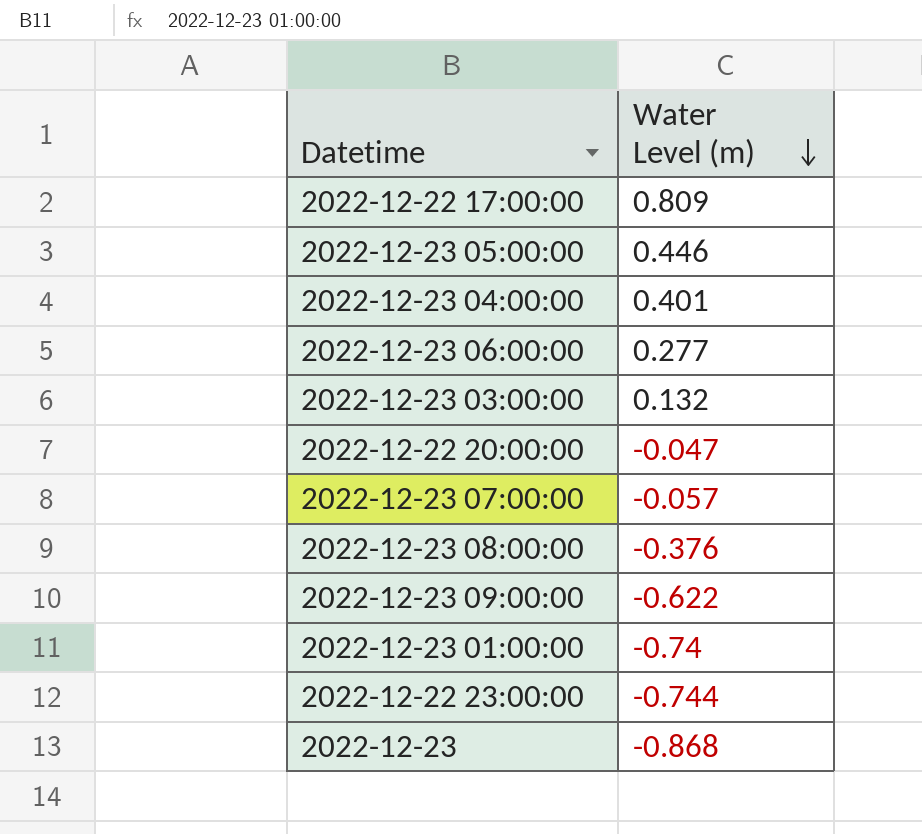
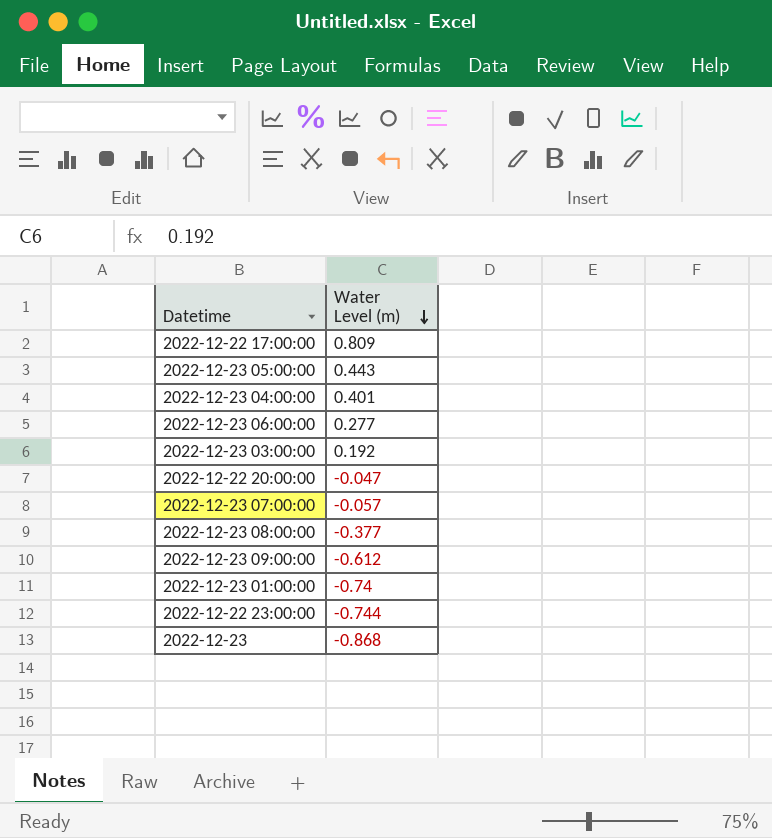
2022-12-23 05:00:00 | Water Level (m): 0.446 -> 0.443
2022-12-23 03:00:00 | Water Level (m): 0.132 -> 0.192
2022-12-23 08:00:00 | Water Level (m): -0.376 -> -0.377
2022-12-23 09:00:00 | Water Level (m): -0.622 -> -0.612

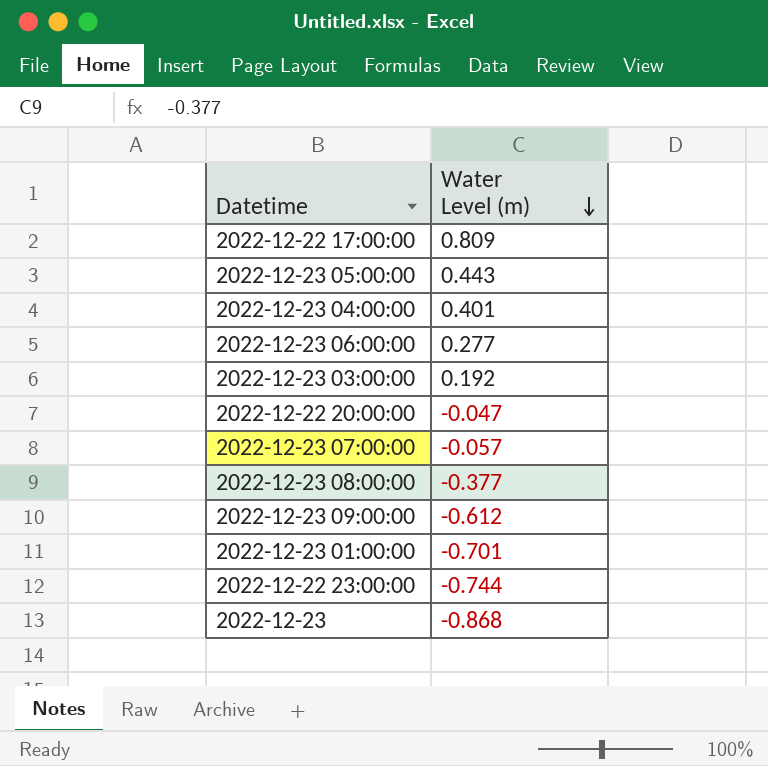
2022-12-23 01:00:00 | Water Level (m): -0.74 -> -0.701

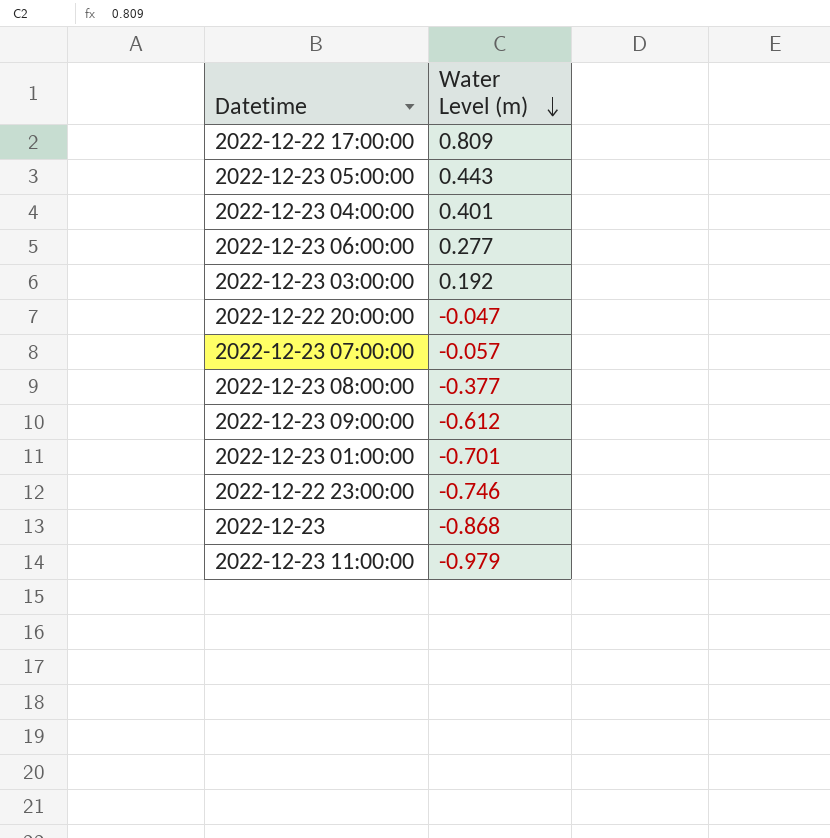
2022-12-22 23:00:00 | Water Level (m): -0.744 -> -0.746
row 2022-12-23 11:00:00: none -> -0.979

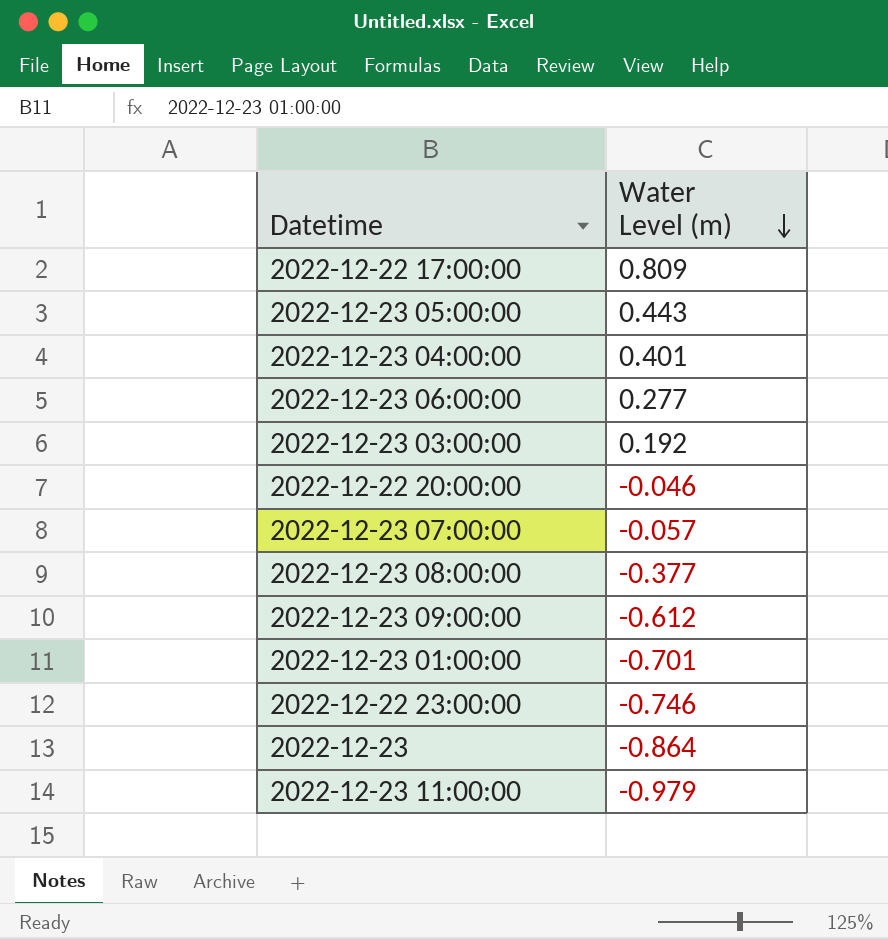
2022-12-22 20:00:00 | Water Level (m): -0.047 -> -0.046
2022-12-23 | Water Level (m): -0.868 -> -0.864

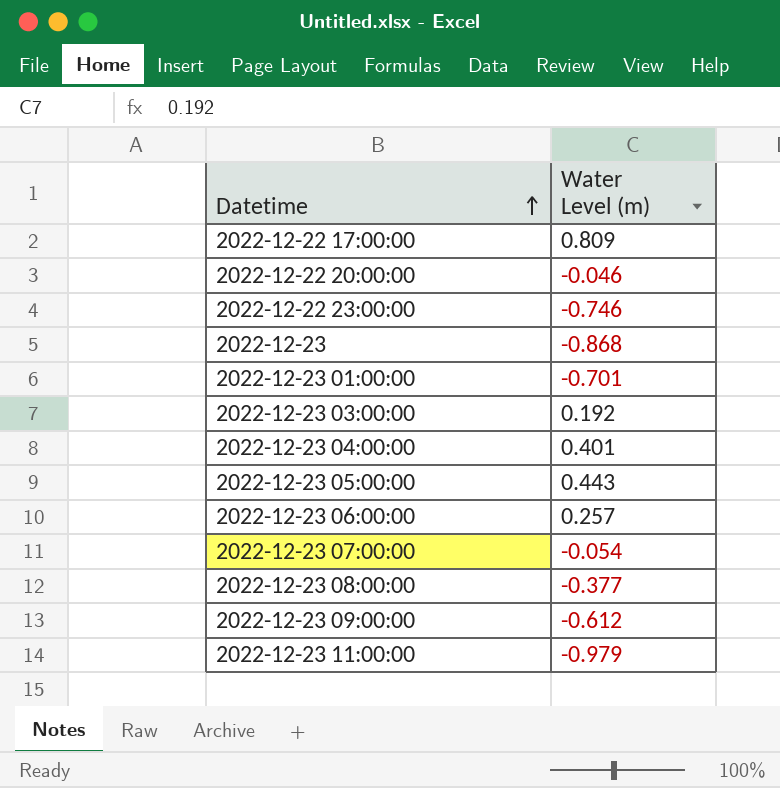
row order: Water Level (m) descending -> Datetime ascending
2022-12-23 | Water Level (m): -0.864 -> -0.868
2022-12-23 06:00:00 | Water Level (m): 0.277 -> 0.257
2022-12-23 07:00:00 | Water Level (m): -0.057 -> -0.054

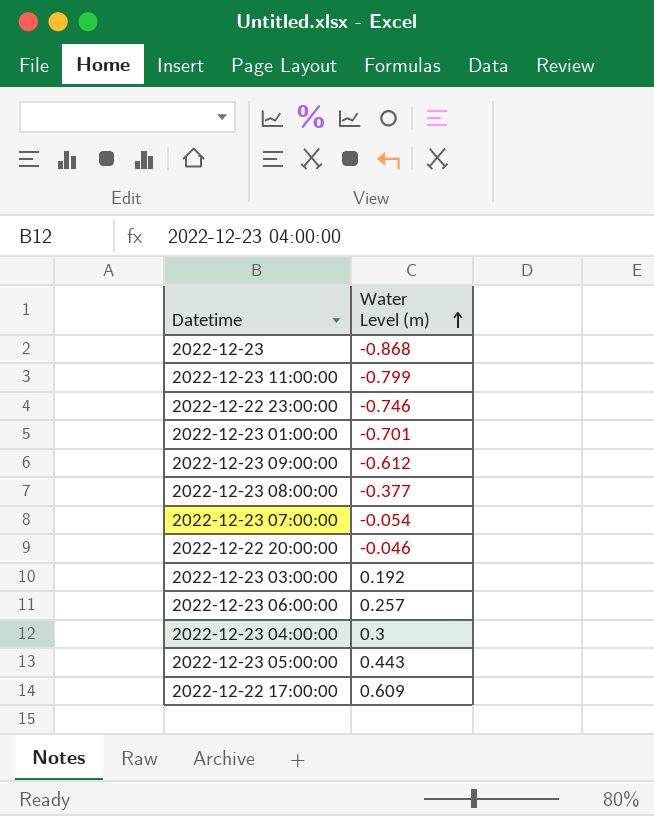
row order: Datetime ascending -> Water Level (m) ascending
2022-12-23 11:00:00 | Water Level (m): -0.979 -> -0.799
2022-12-23 04:00:00 | Water Level (m): 0.401 -> 0.3
2022-12-22 17:00:00 | Water Level (m): 0.809 -> 0.609

